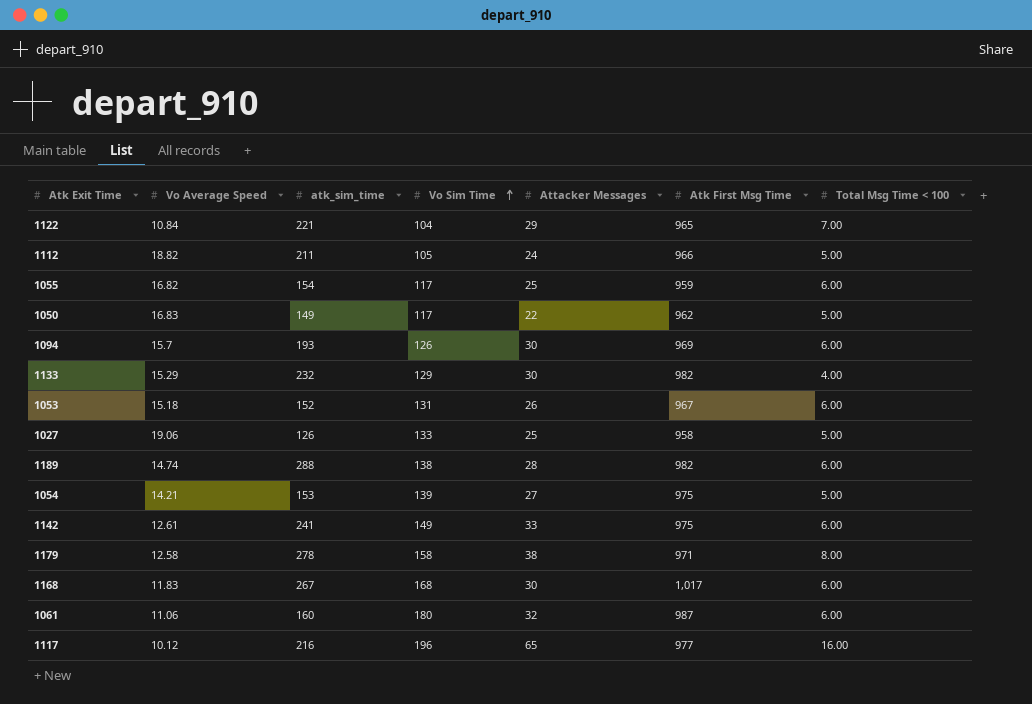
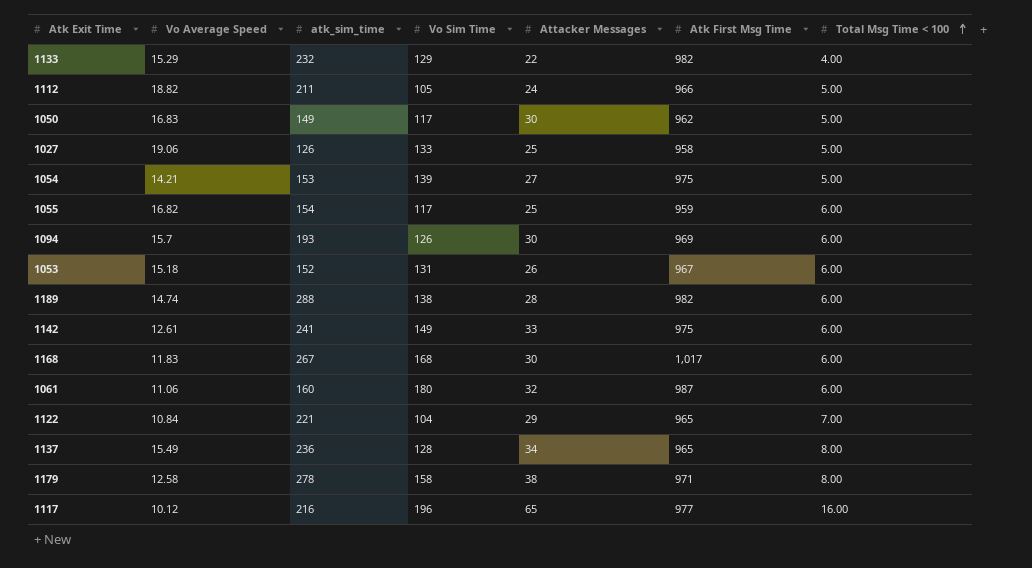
row order: Vo Sim Time ascending -> Total Msg Time < 100 ascending
1133 | Attacker Messages: 30 -> 22
1050 | Attacker Messages: 22 -> 30
row 1137: none -> 15.49 | 236 | 128 | 34 | 965 | 8.00

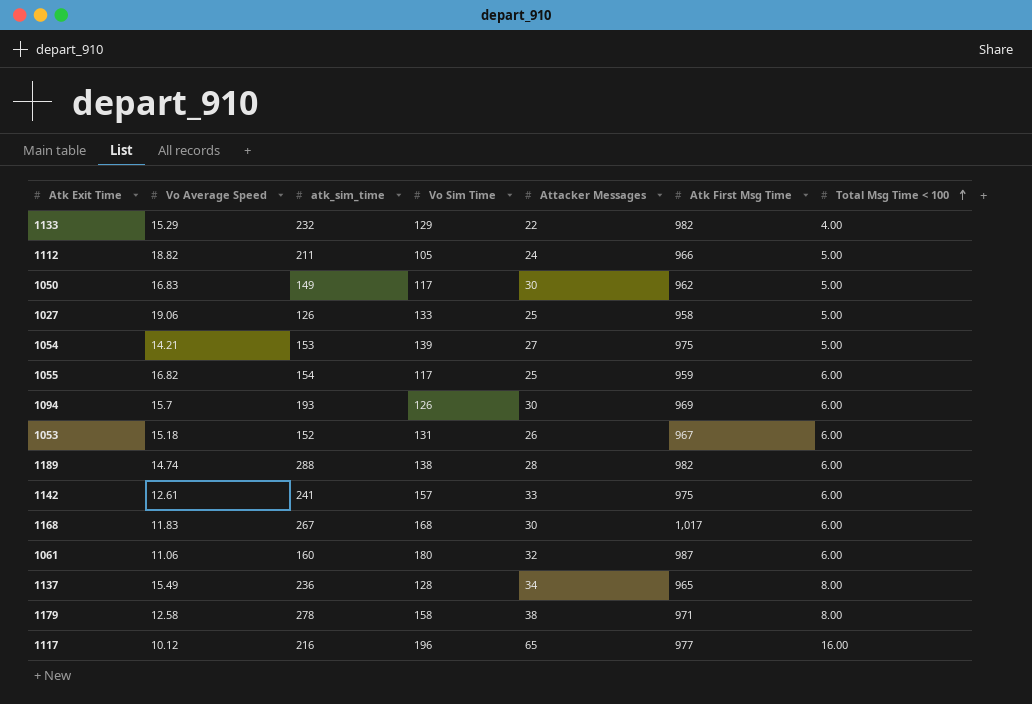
row 1122: 10.84 | 221 | 104 | 29 | 965 | 7.00 -> none
1142 | Vo Sim Time: 149 -> 157

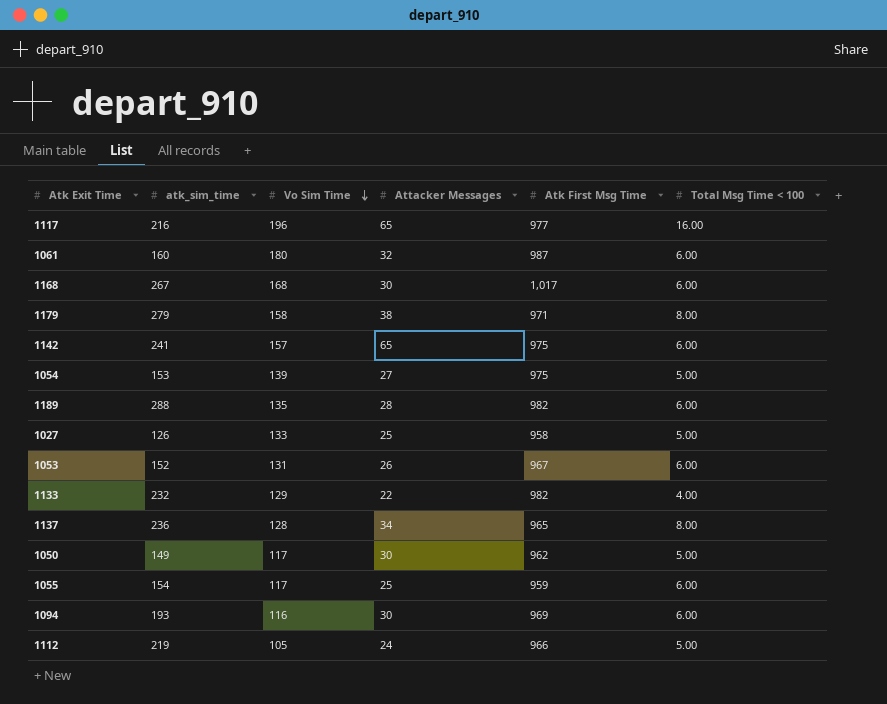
row order: Total Msg Time < 100 ascending -> Vo Sim Time descending
column Vo Average Speed | position: 2 -> none
1179 | atk_sim_time: 278 -> 279
1142 | Attacker Messages: 33 -> 65
1189 | Vo Sim Time: 138 -> 135
1094 | Vo Sim Time: 126 -> 116
1112 | atk_sim_time: 211 -> 219

